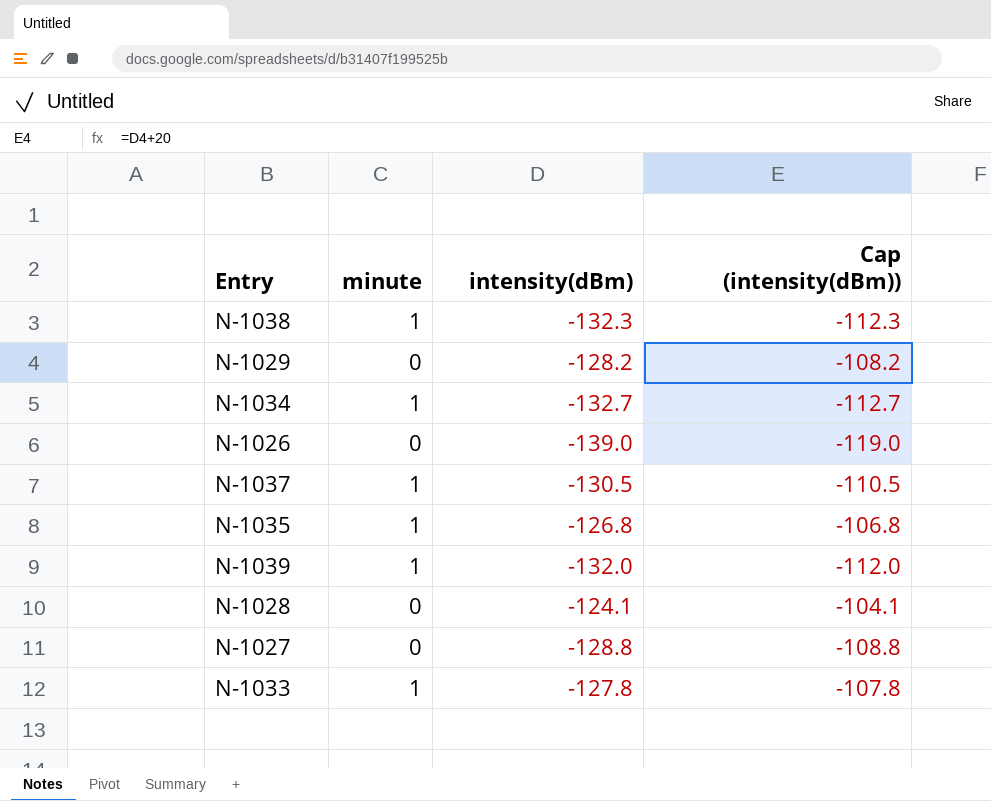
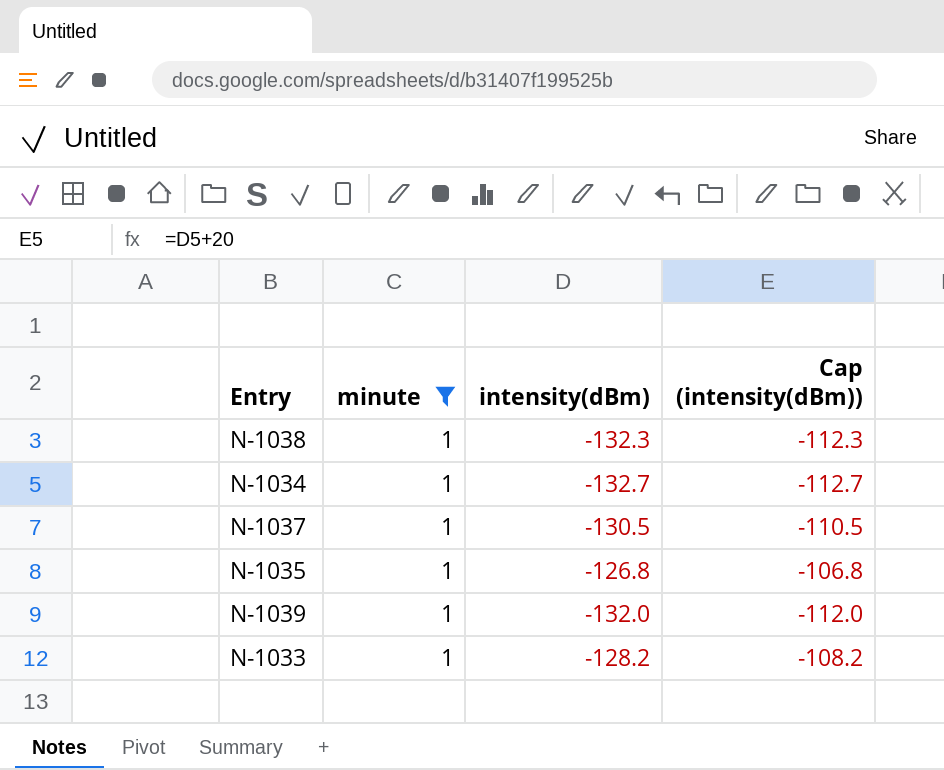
filter: none -> minute = 1
N-1033 | intensity(dBm): -127.8 -> -128.2
N-1033 | Cap (intensity(dBm)): -107.8 -> -108.2

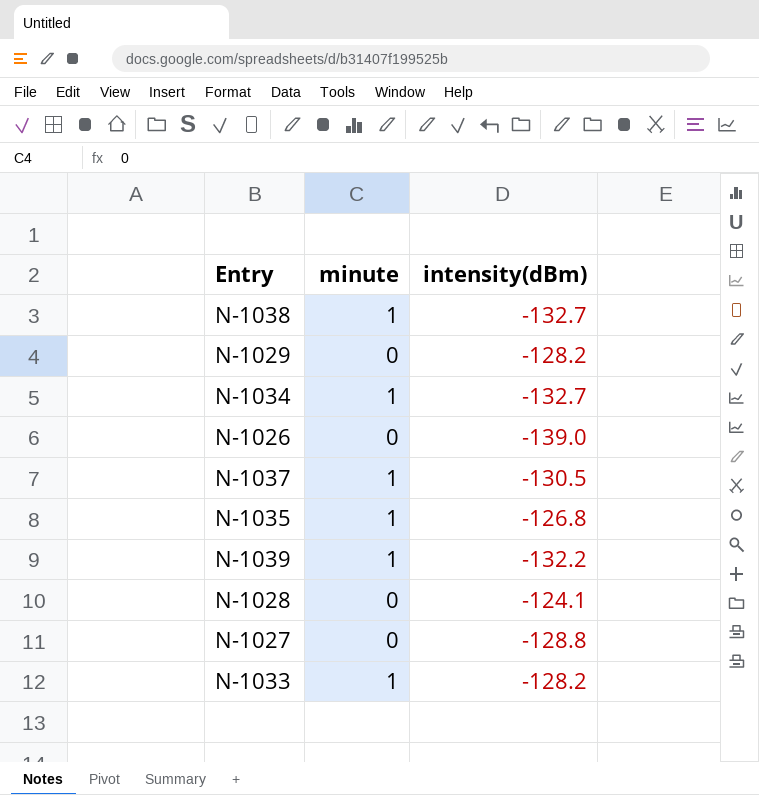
filter: minute = 1 -> none
column Cap (intensity(dBm)) | formula: [intensity(dBm)] + 20 -> none
N-1038 | intensity(dBm): -132.3 -> -132.7
N-1039 | intensity(dBm): -132.0 -> -132.2

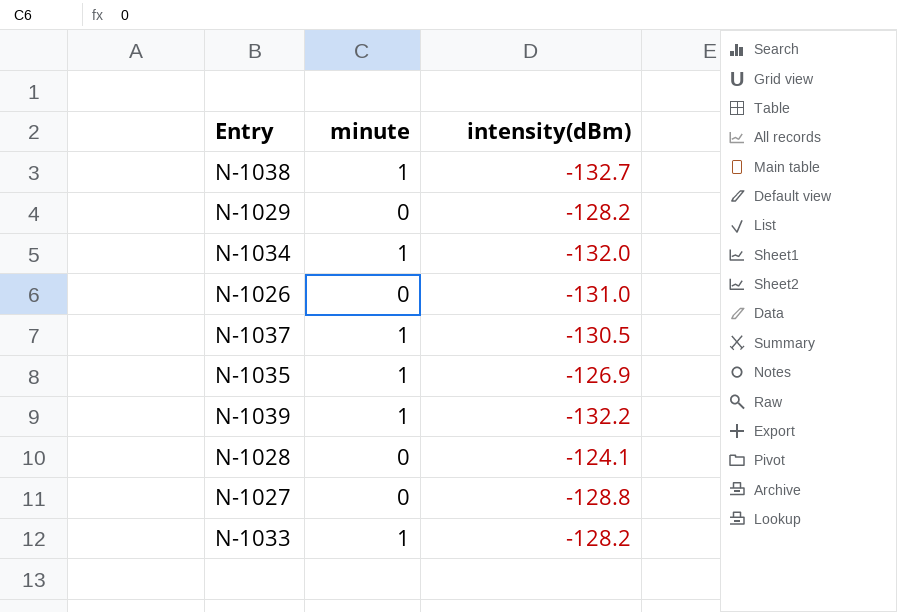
N-1034 | intensity(dBm): -132.7 -> -132.0
N-1026 | intensity(dBm): -139.0 -> -131.0
N-1035 | intensity(dBm): -126.8 -> -126.9

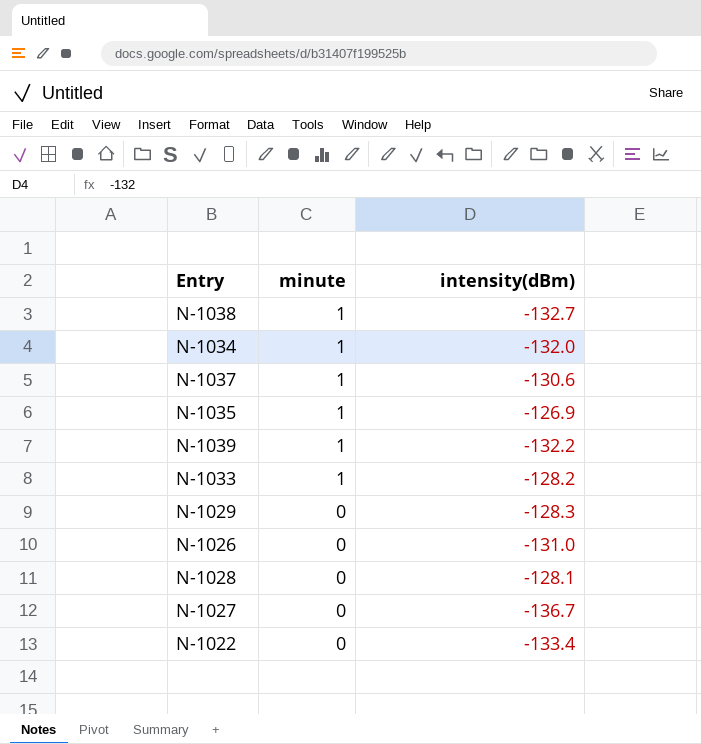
row order: none -> minute descending
N-1037 | intensity(dBm): -130.5 -> -130.6
N-1029 | intensity(dBm): -128.2 -> -128.3
N-1028 | intensity(dBm): -124.1 -> -128.1
N-1027 | intensity(dBm): -128.8 -> -136.7
row N-1022: none -> 0 | -133.4

